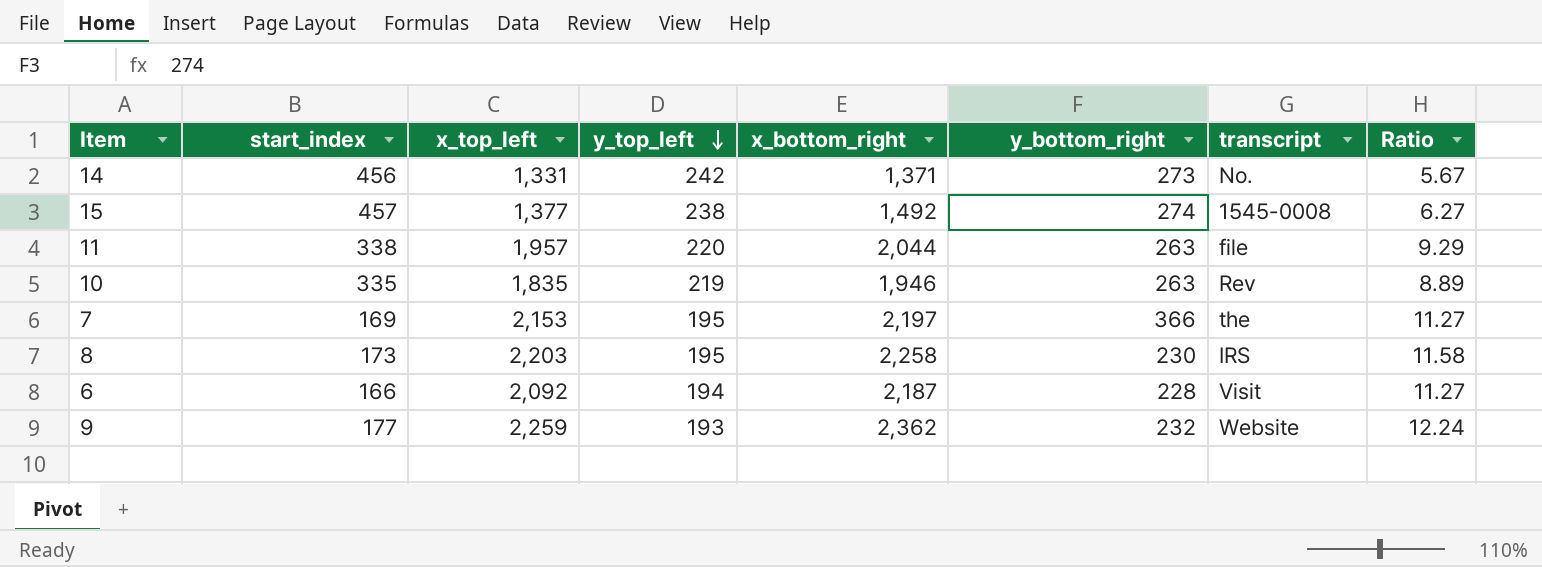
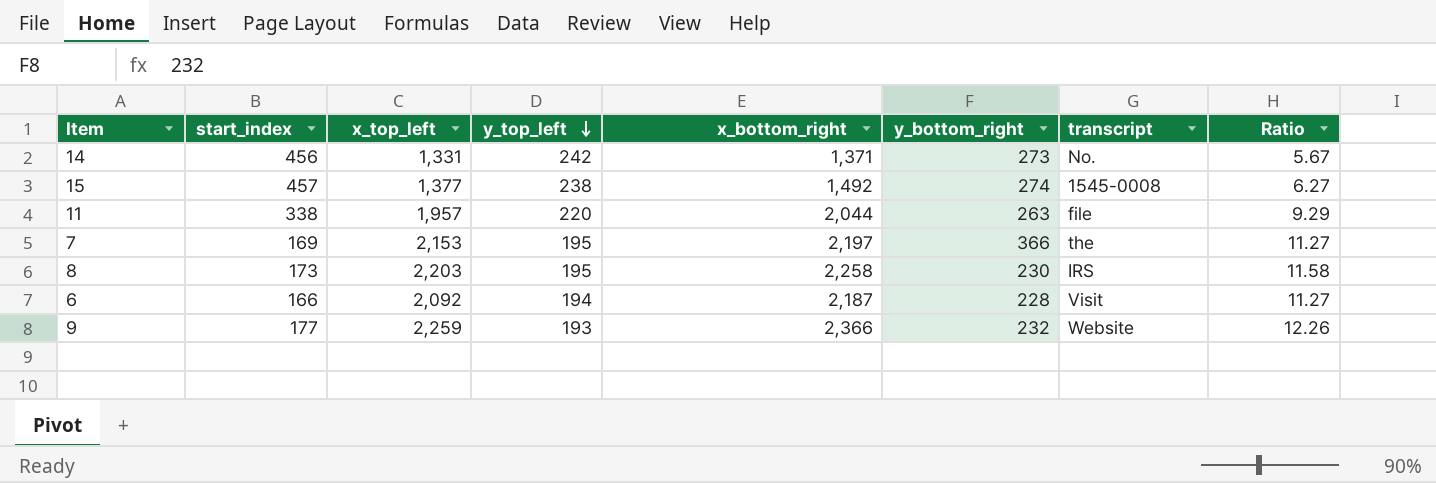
row 10: 335 | 1,835 | 219 | 1,946 | 263 | Rev | 8.89 -> none
9 | x_bottom_right: 2,362 -> 2,366
9 | Ratio: 12.24 -> 12.26

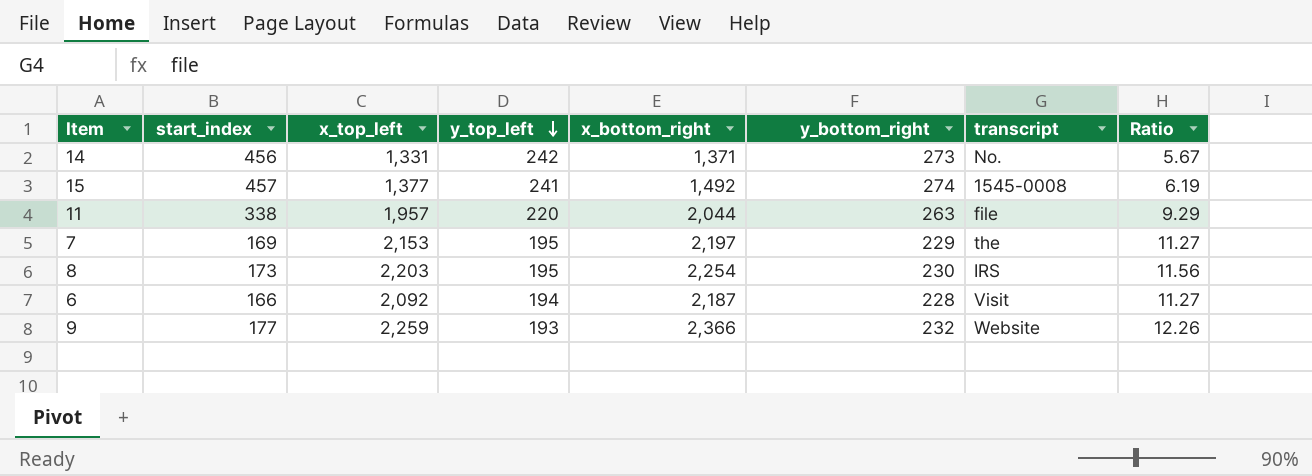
15 | y_top_left: 238 -> 241
15 | Ratio: 6.27 -> 6.19
7 | y_bottom_right: 366 -> 229
8 | x_bottom_right: 2,258 -> 2,254
8 | Ratio: 11.58 -> 11.56

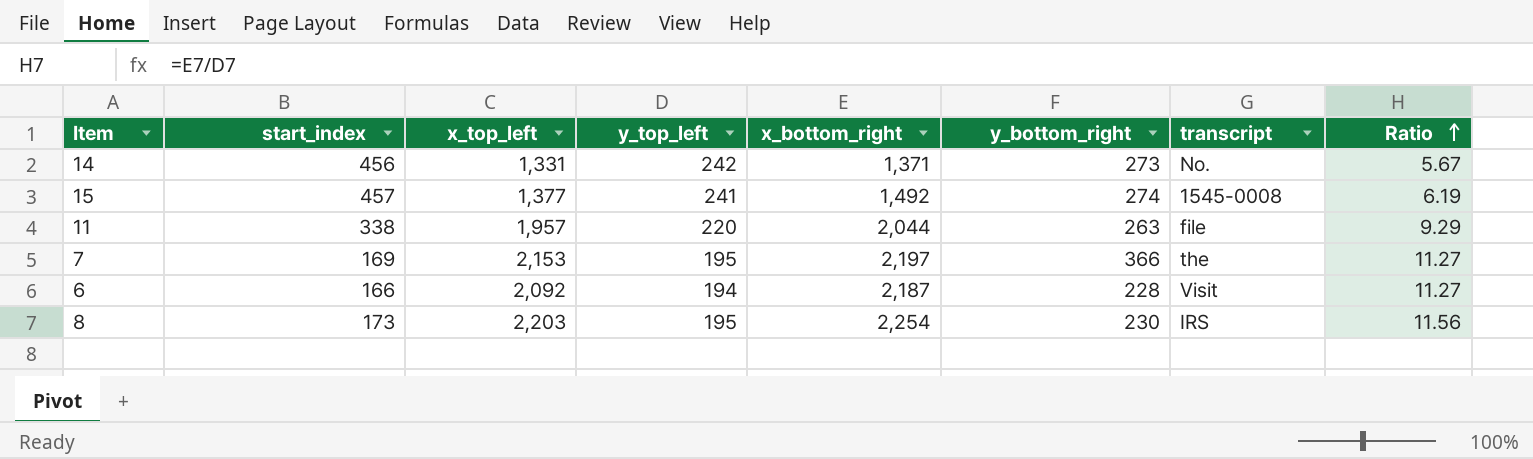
row order: y_top_left descending -> Ratio ascending
row 9: 177 | 2,259 | 193 | 2,366 | 232 | Website | 12.26 -> none
7 | y_bottom_right: 229 -> 366

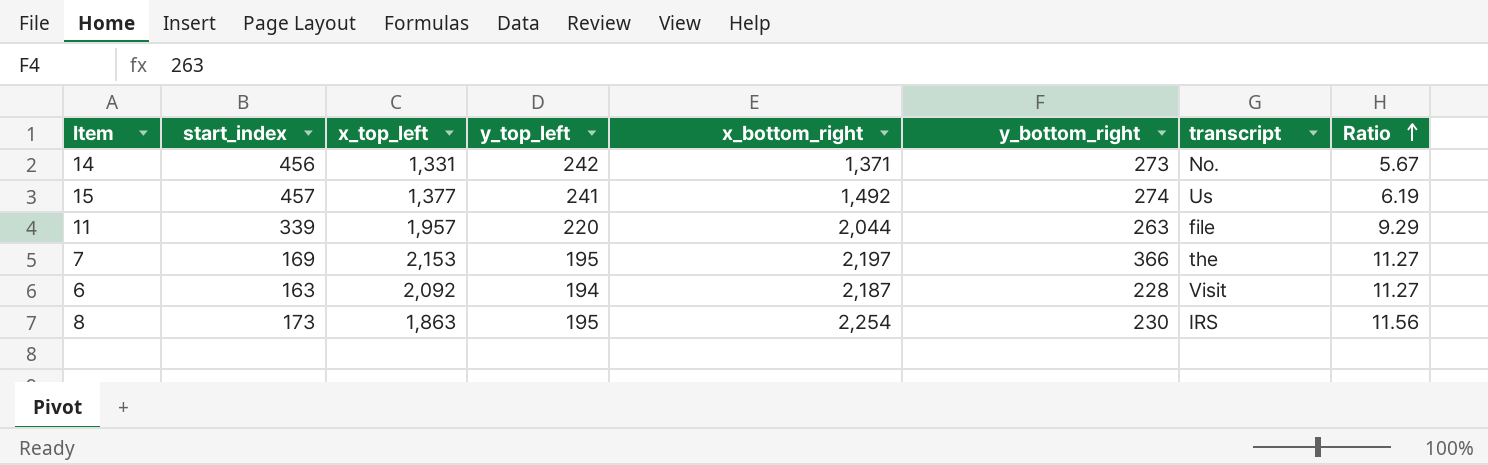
15 | transcript: 1545-0008 -> Us
11 | start_index: 338 -> 339
6 | start_index: 166 -> 163
8 | x_top_left: 2,203 -> 1,863

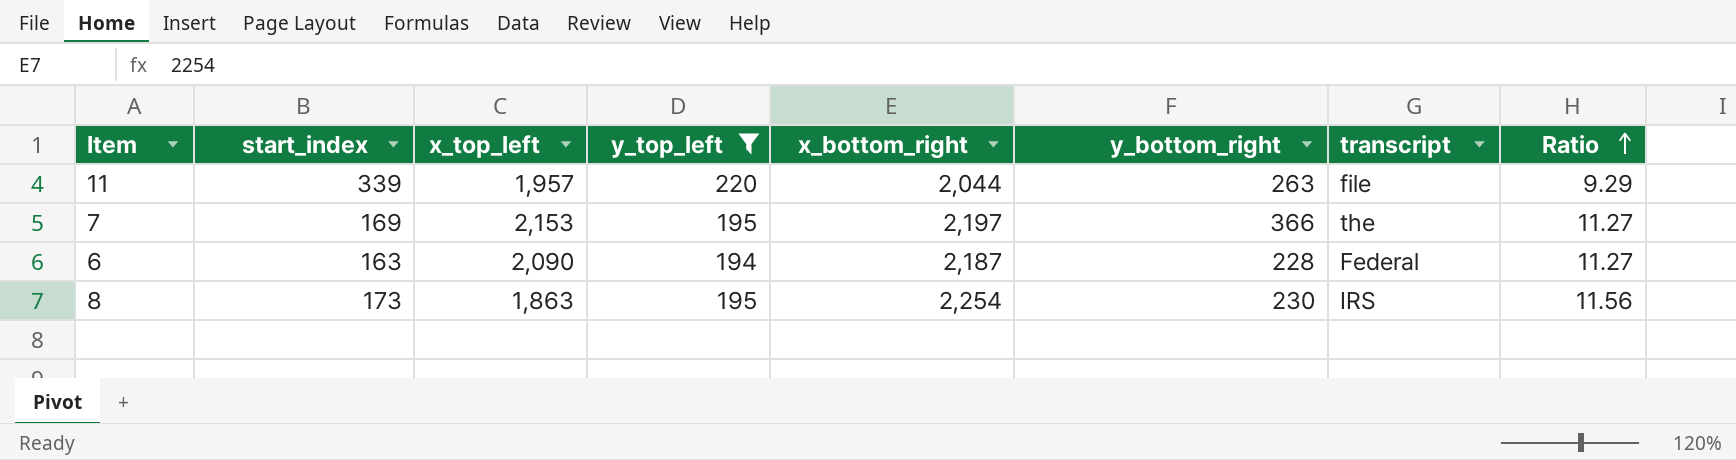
filter: none -> y_top_left <= 220
6 | x_top_left: 2,092 -> 2,090
6 | transcript: Visit -> Federal

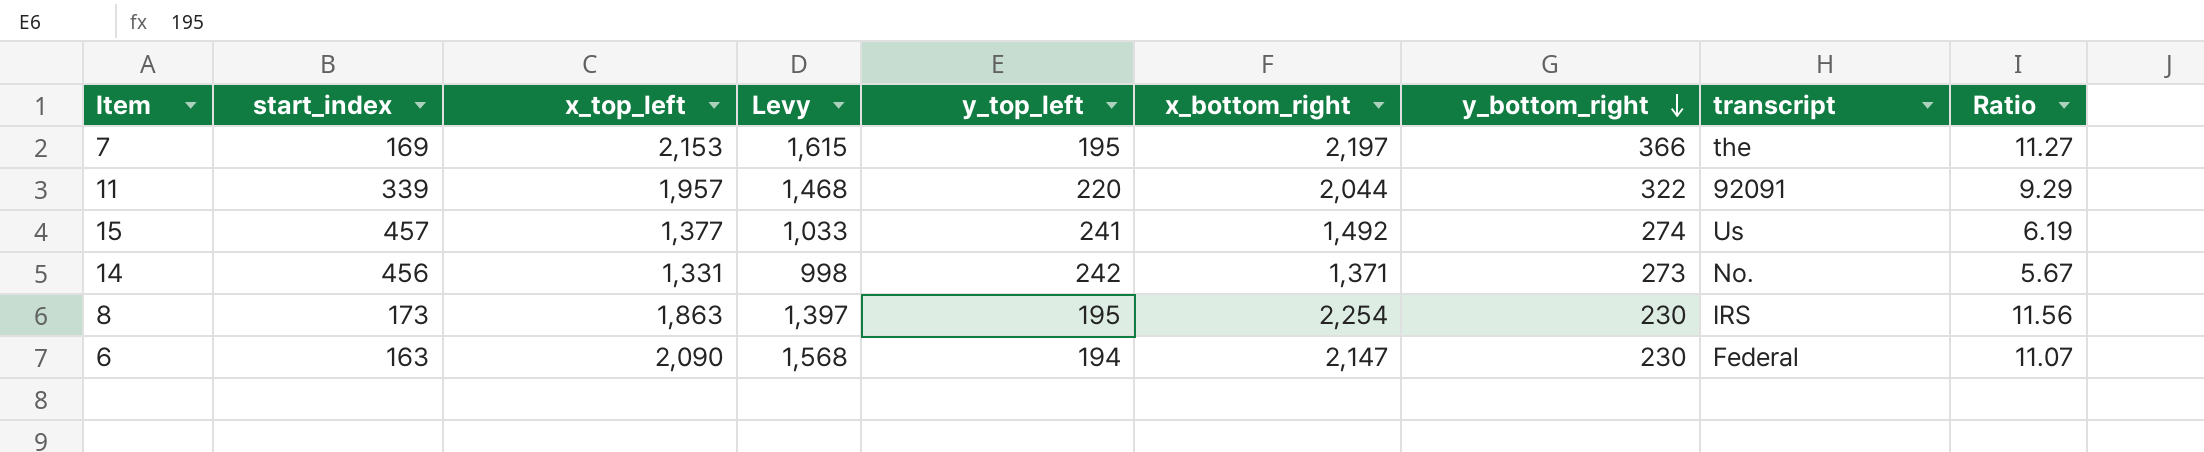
filter: y_top_left <= 220 -> none
row order: Ratio ascending -> y_bottom_right descending
column Levy | formula: none -> [x_top_left] * 0.75
11 | y_bottom_right: 263 -> 322
11 | transcript: file -> 92091
6 | x_bottom_right: 2,187 -> 2,147
6 | y_bottom_right: 228 -> 230
6 | Ratio: 11.27 -> 11.07

